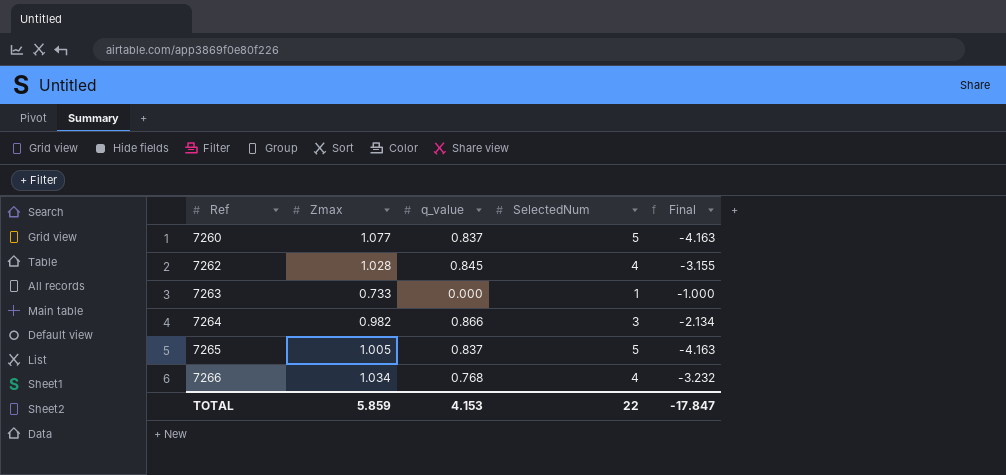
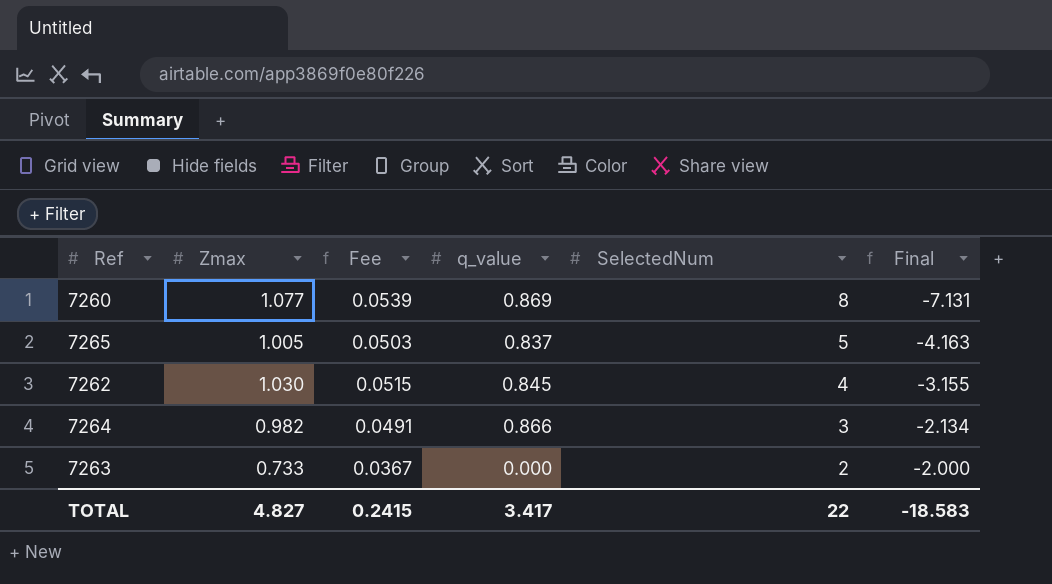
row order: Ref ascending -> SelectedNum descending
column Fee | formula: none -> [Zmax] * 0.05
row 7266: 1.034 | 0.768 | 4 | -3.232 -> none
7260 | q_value: 0.837 -> 0.869
7260 | SelectedNum: 5 -> 8
7260 | Final: -4.163 -> -7.131
7262 | Zmax: 1.028 -> 1.030
7263 | SelectedNum: 1 -> 2
7263 | Final: -1.000 -> -2.000
TOTAL | Zmax: 5.859 -> 4.827
TOTAL | q_value: 4.153 -> 3.417
TOTAL | Final: -17.847 -> -18.583

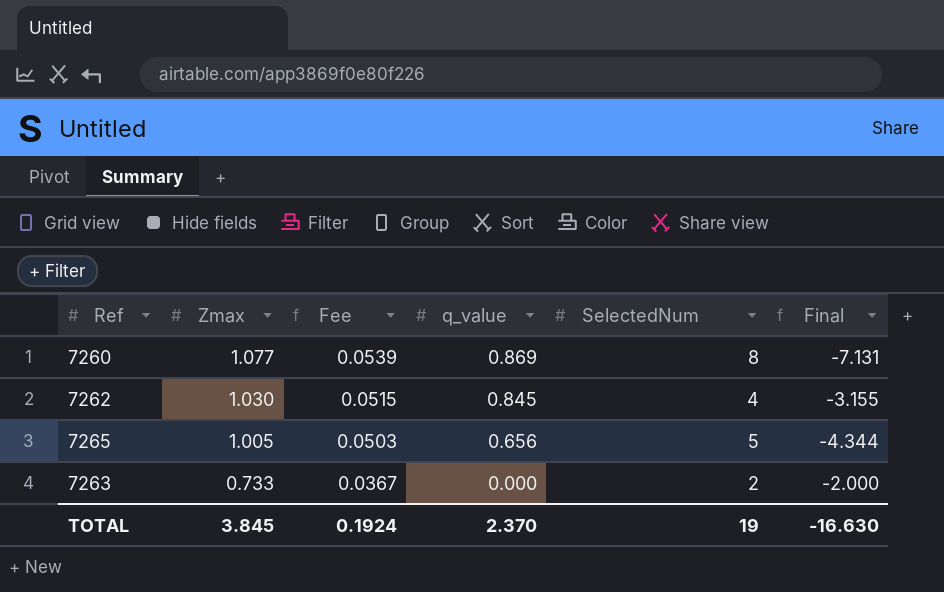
row order: SelectedNum descending -> Zmax descending
row 7264: 0.982 | 0.0491 | 0.866 | 3 | -2.134 -> none
7265 | q_value: 0.837 -> 0.656
7265 | Final: -4.163 -> -4.344
TOTAL | Zmax: 4.827 -> 3.845
TOTAL | Fee: 0.2415 -> 0.1924
TOTAL | q_value: 3.417 -> 2.370
TOTAL | SelectedNum: 22 -> 19
TOTAL | Final: -18.583 -> -16.630

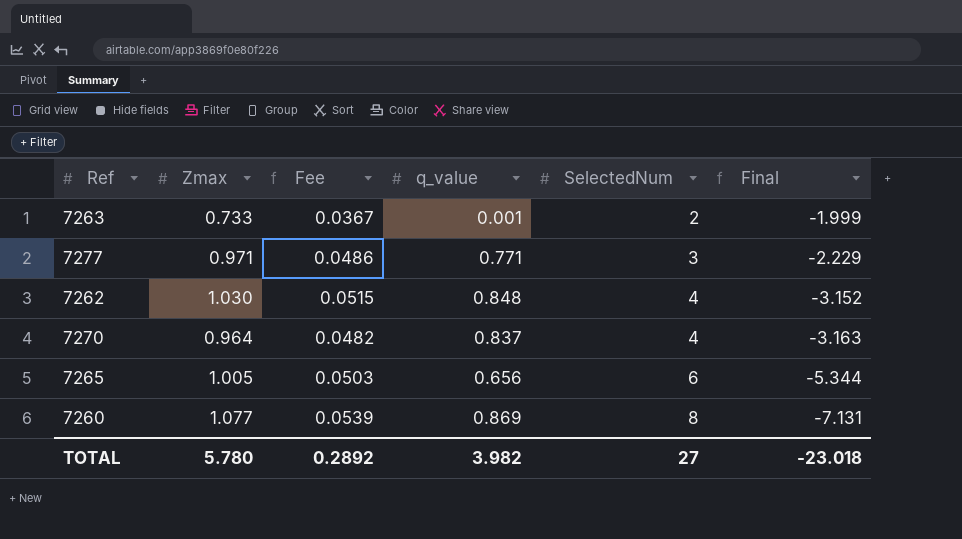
row order: Zmax descending -> SelectedNum ascending
7263 | q_value: 0.000 -> 0.001
7263 | Final: -2.000 -> -1.999
row 7277: none -> 0.971 | 0.0486 | 0.771 | 3 | -2.229
7262 | q_value: 0.845 -> 0.848
7262 | Final: -3.155 -> -3.152
row 7270: none -> 0.964 | 0.0482 | 0.837 | 4 | -3.163
7265 | SelectedNum: 5 -> 6
7265 | Final: -4.344 -> -5.344
TOTAL | Zmax: 3.845 -> 5.780
TOTAL | Fee: 0.1924 -> 0.2892
TOTAL | q_value: 2.370 -> 3.982
TOTAL | SelectedNum: 19 -> 27
TOTAL | Final: -16.630 -> -23.018

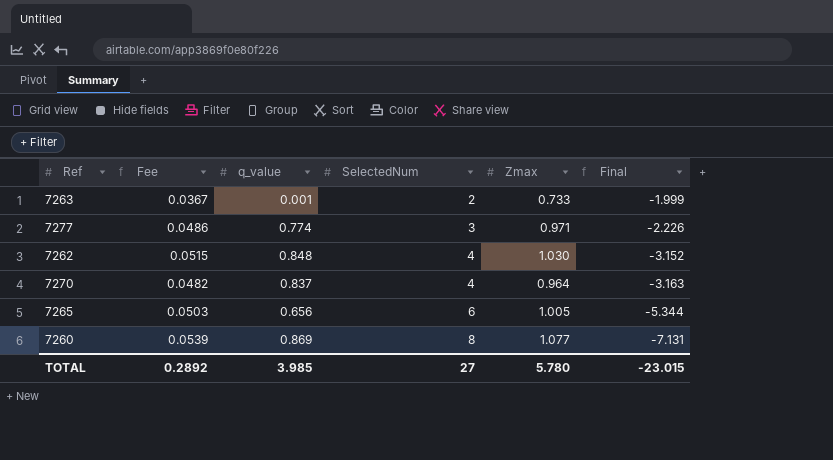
column Zmax | position: 2 -> 5
7277 | q_value: 0.771 -> 0.774
7277 | Final: -2.229 -> -2.226
TOTAL | q_value: 3.982 -> 3.985
TOTAL | Final: -23.018 -> -23.015

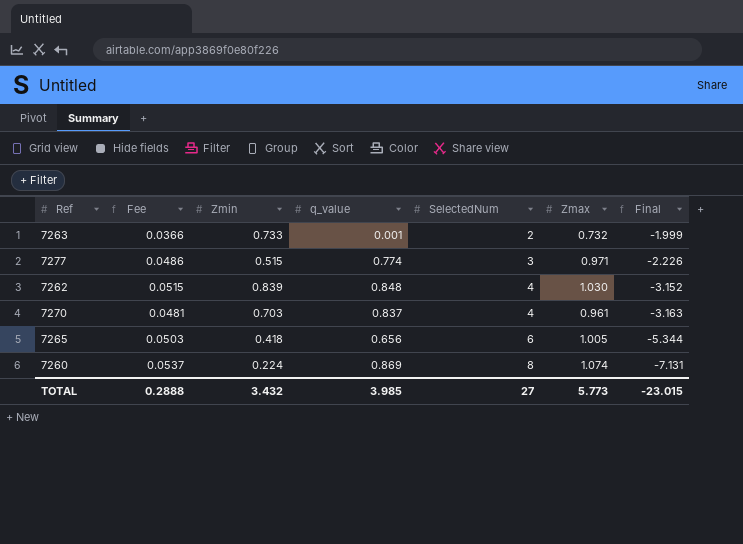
column Zmin | position: none -> 3
7263 | Fee: 0.0367 -> 0.0366
7263 | Zmax: 0.733 -> 0.732
7270 | Fee: 0.0482 -> 0.0481
7270 | Zmax: 0.964 -> 0.961
7260 | Fee: 0.0539 -> 0.0537
7260 | Zmax: 1.077 -> 1.074
TOTAL | Fee: 0.2892 -> 0.2888
TOTAL | Zmax: 5.780 -> 5.773

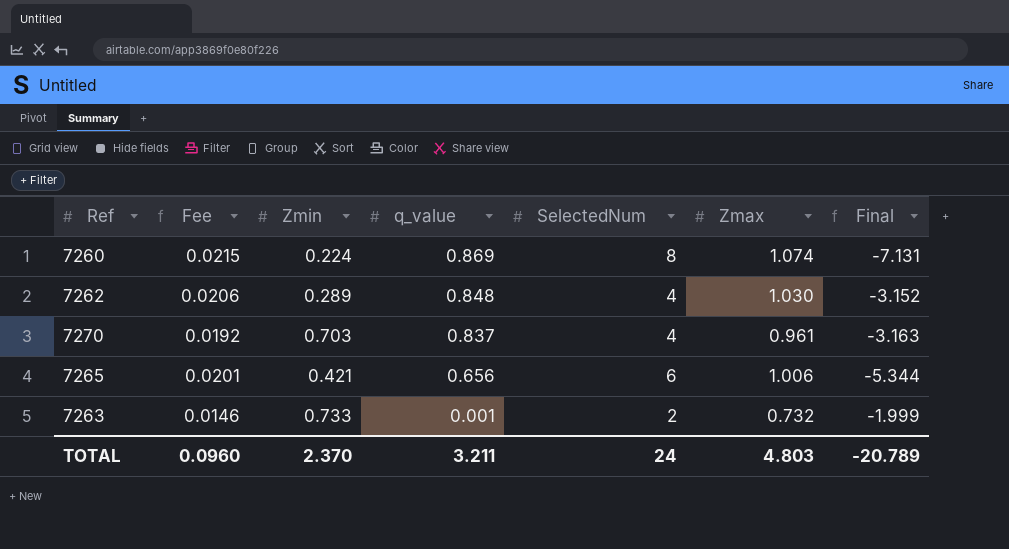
row order: SelectedNum ascending -> q_value descending
column Fee | formula: [Zmax] * 0.05 -> [Zmax] * 0.02
row 7277: 0.0486 | 0.515 | 0.774 | 3 | 0.971 | -2.226 -> none
7262 | Zmin: 0.839 -> 0.289
7265 | Zmin: 0.418 -> 0.421
7265 | Zmax: 1.005 -> 1.006
TOTAL | Fee: 0.2888 -> 0.0960
TOTAL | Zmin: 3.432 -> 2.370
TOTAL | q_value: 3.985 -> 3.211
TOTAL | SelectedNum: 27 -> 24
TOTAL | Zmax: 5.773 -> 4.803
TOTAL | Final: -23.015 -> -20.789

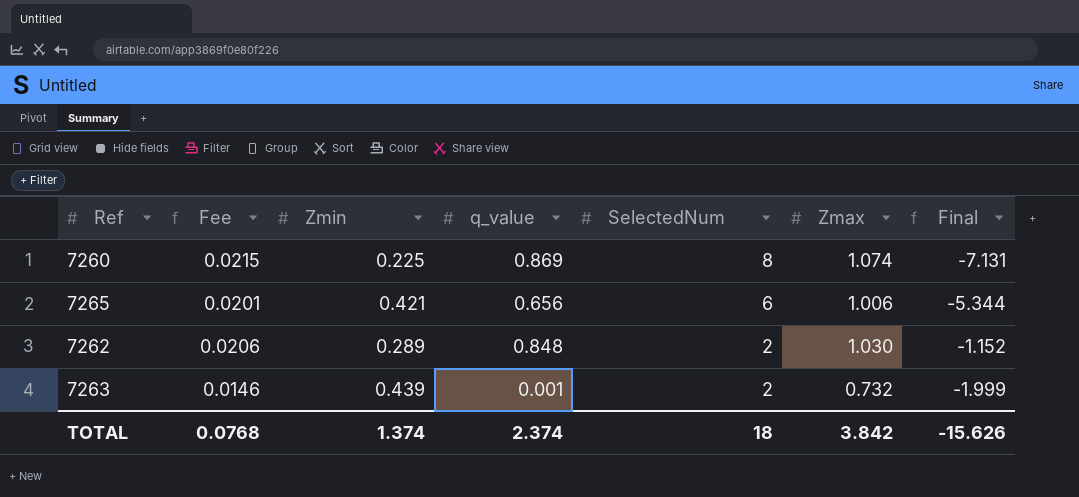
row order: q_value descending -> SelectedNum descending
row 7270: 0.0192 | 0.703 | 0.837 | 4 | 0.961 | -3.163 -> none
7260 | Zmin: 0.224 -> 0.225
7262 | SelectedNum: 4 -> 2
7262 | Final: -3.152 -> -1.152
7263 | Zmin: 0.733 -> 0.439
TOTAL | Fee: 0.0960 -> 0.0768
TOTAL | Zmin: 2.370 -> 1.374
TOTAL | q_value: 3.211 -> 2.374
TOTAL | SelectedNum: 24 -> 18
TOTAL | Zmax: 4.803 -> 3.842
TOTAL | Final: -20.789 -> -15.626

